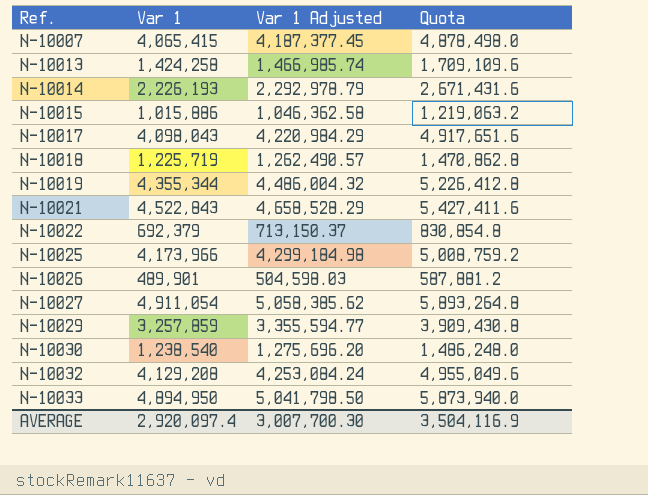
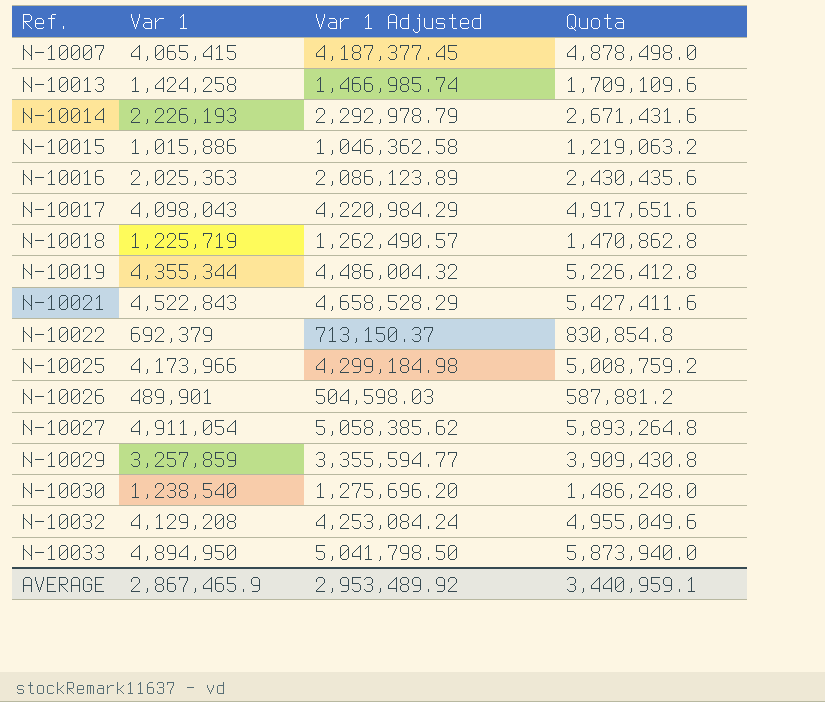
row N-10016: none -> 2,025,363 | 2,086,123.89 | 2,430,435.6
AVERAGE | Var 1: 2,920,097.4 -> 2,867,465.9
AVERAGE | Var 1 Adjusted: 3,007,700.30 -> 2,953,489.92
AVERAGE | Quota: 3,504,116.9 -> 3,440,959.1

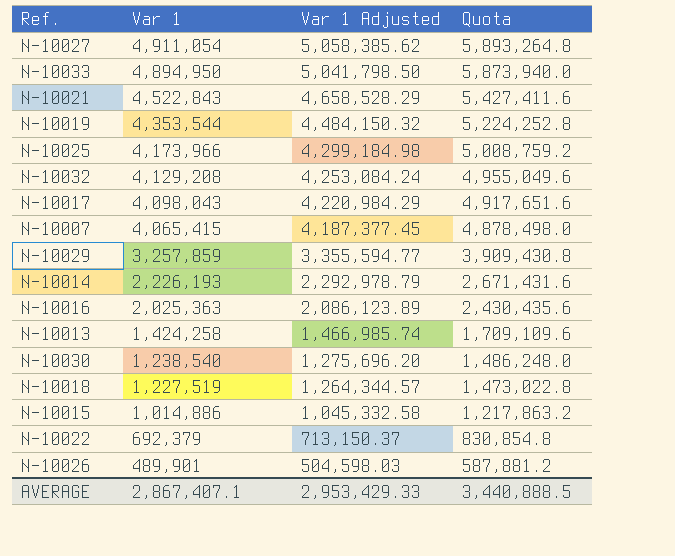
row order: Ref. ascending -> Var 1 descending
N-10019 | Var 1: 4,355,344 -> 4,353,544
N-10019 | Var 1 Adjusted: 4,486,004.32 -> 4,484,150.32
N-10019 | Quota: 5,226,412.8 -> 5,224,252.8
N-10018 | Var 1: 1,225,719 -> 1,227,519
N-10018 | Var 1 Adjusted: 1,262,490.57 -> 1,264,344.57
N-10018 | Quota: 1,470,862.8 -> 1,473,022.8
N-10015 | Var 1: 1,015,886 -> 1,014,886
N-10015 | Var 1 Adjusted: 1,046,362.58 -> 1,045,332.58
N-10015 | Quota: 1,219,063.2 -> 1,217,863.2
AVERAGE | Var 1: 2,867,465.9 -> 2,867,407.1
AVERAGE | Var 1 Adjusted: 2,953,489.92 -> 2,953,429.33
AVERAGE | Quota: 3,440,959.1 -> 3,440,888.5

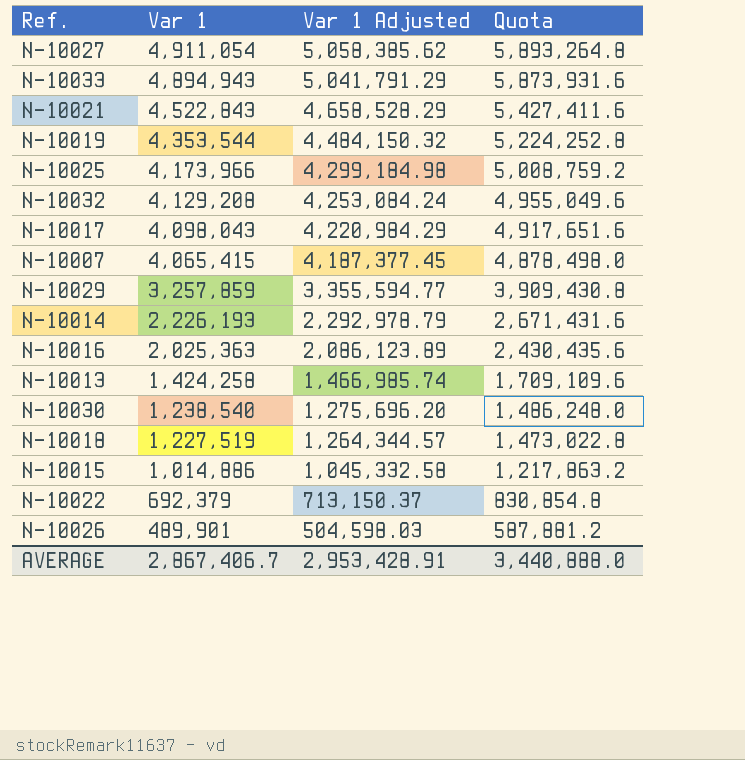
N-10033 | Var 1: 4,894,950 -> 4,894,943
N-10033 | Var 1 Adjusted: 5,041,798.50 -> 5,041,791.29
N-10033 | Quota: 5,873,940.0 -> 5,873,931.6
AVERAGE | Var 1: 2,867,407.1 -> 2,867,406.7
AVERAGE | Var 1 Adjusted: 2,953,429.33 -> 2,953,428.91
AVERAGE | Quota: 3,440,888.5 -> 3,440,888.0

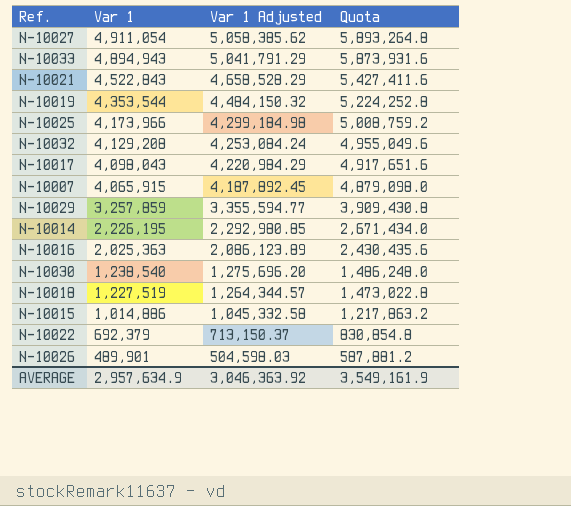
row N-10013: 1,424,258 | 1,466,985.74 | 1,709,109.6 -> none
N-10007 | Var 1: 4,065,415 -> 4,065,915
N-10007 | Var 1 Adjusted: 4,187,377.45 -> 4,187,892.45
N-10007 | Quota: 4,878,498.0 -> 4,879,098.0
N-10014 | Var 1: 2,226,193 -> 2,226,195
N-10014 | Var 1 Adjusted: 2,292,978.79 -> 2,292,980.85
N-10014 | Quota: 2,671,431.6 -> 2,671,434.0
AVERAGE | Var 1: 2,867,406.7 -> 2,957,634.9
AVERAGE | Var 1 Adjusted: 2,953,428.91 -> 3,046,363.92
AVERAGE | Quota: 3,440,888.0 -> 3,549,161.9

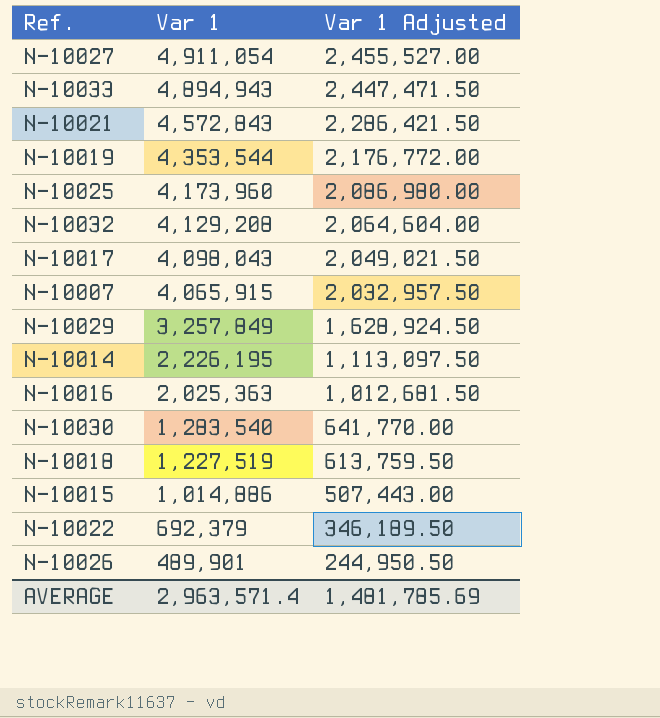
column Quota | formula: [Var 1] * 1.2 -> none
column Var 1 Adjusted | formula: [Var 1] * 1.03 -> [Var 1] * 0.5
N-10021 | Var 1: 4,522,843 -> 4,572,843
N-10025 | Var 1: 4,173,966 -> 4,173,960
N-10029 | Var 1: 3,257,859 -> 3,257,849
N-10030 | Var 1: 1,238,540 -> 1,283,540
AVERAGE | Var 1: 2,957,634.9 -> 2,963,571.4
AVERAGE | Var 1 Adjusted: 3,046,363.92 -> 1,481,785.69

